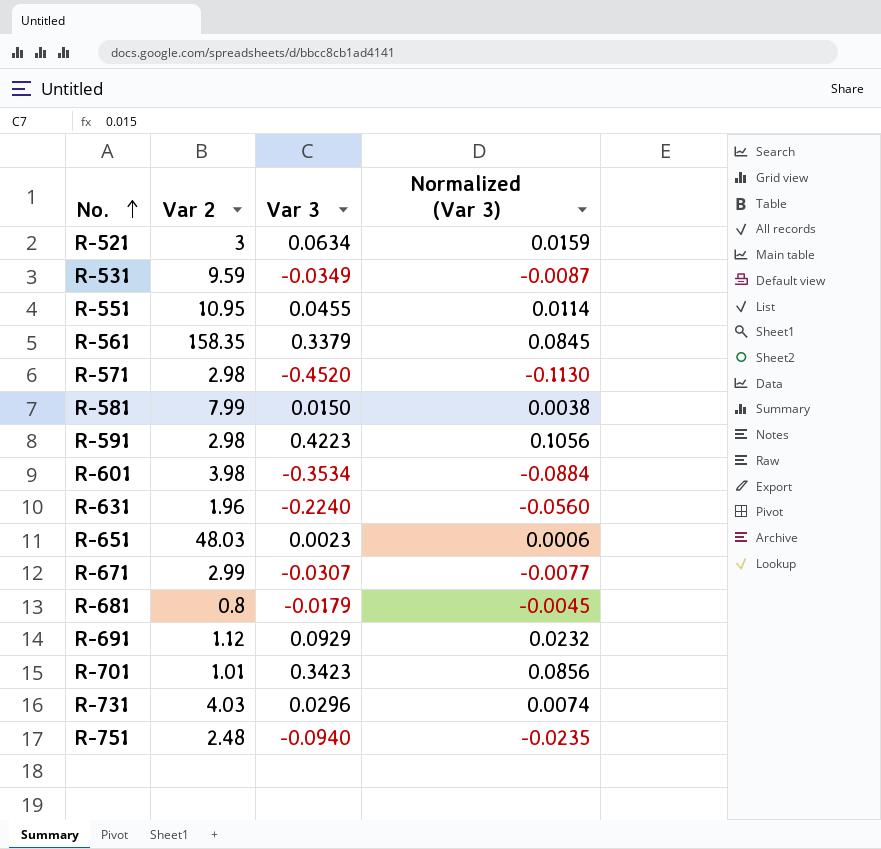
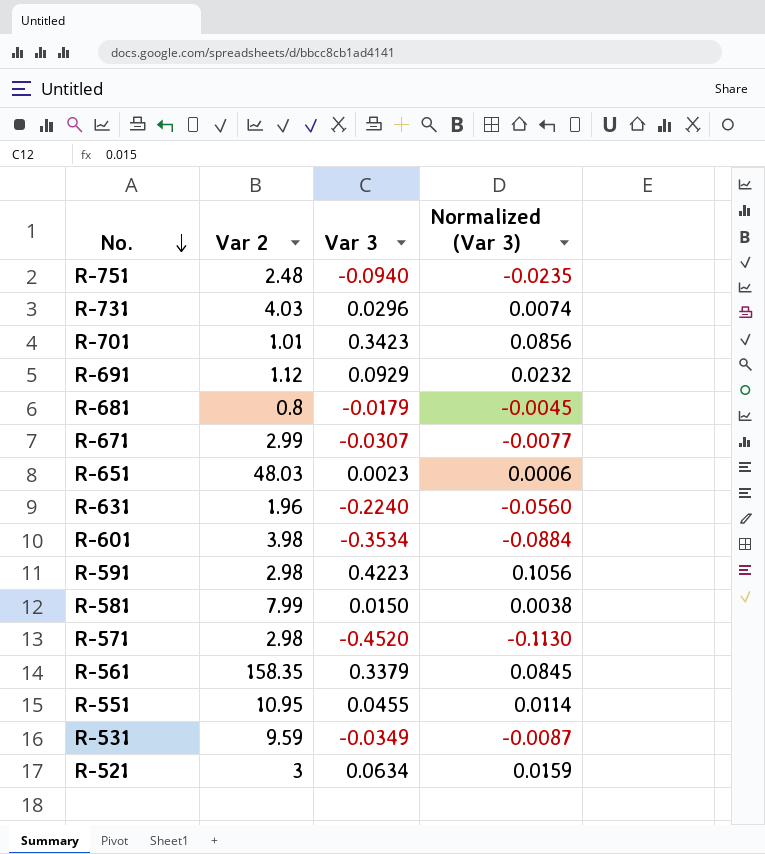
row order: No. ascending -> No. descending

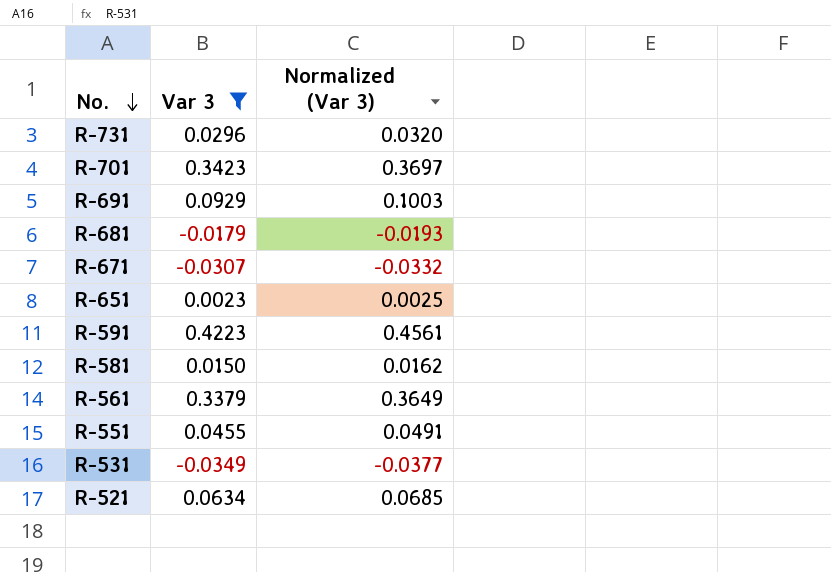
filter: none -> Var 3 >= -0.0349
column Var 2 | position: 2 -> none
column Normalized (Var 3) | formula: [Var 3] * 0.25 -> [Var 3] * 1.08

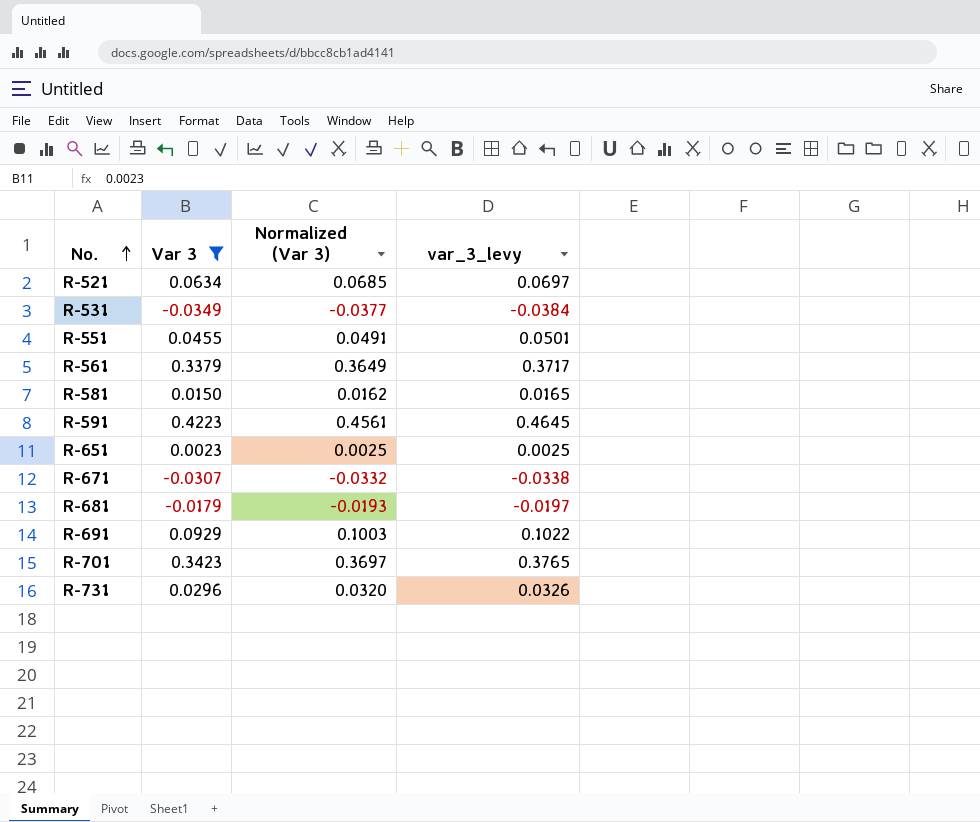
row order: No. descending -> No. ascending
column var_3_levy | formula: none -> [Var 3] * 1.1

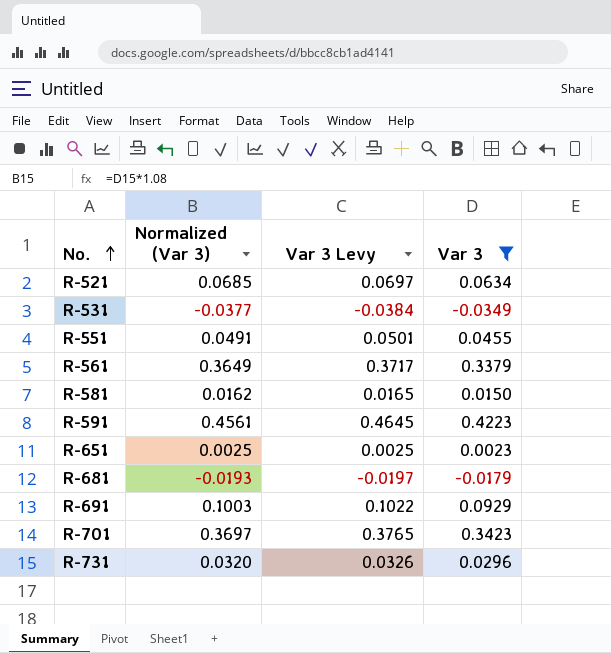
column name: var_3_levy -> Var 3 Levy
column Var 3 | position: 2 -> 4
row R-671: -0.0307 | -0.0332 | -0.0338 -> none

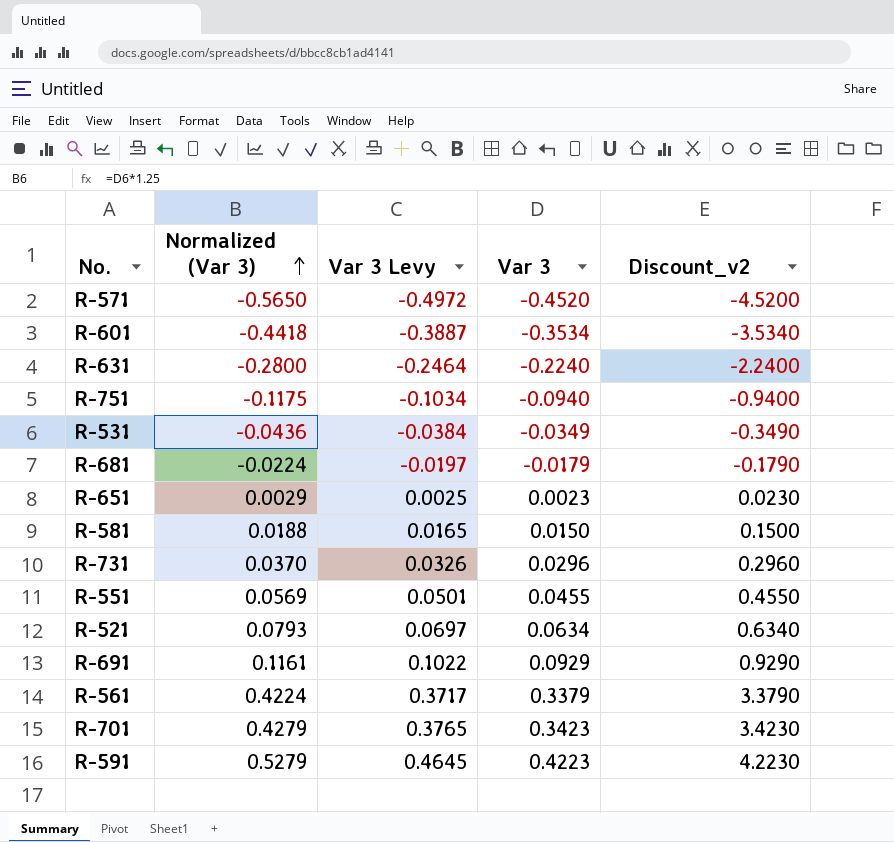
filter: Var 3 >= -0.0349 -> none
row order: No. ascending -> Normalized (Var 3) ascending
column Normalized (Var 3) | formula: [Var 3] * 1.08 -> [Var 3] * 1.25
column Discount_v2 | formula: none -> [Var 3] * 10

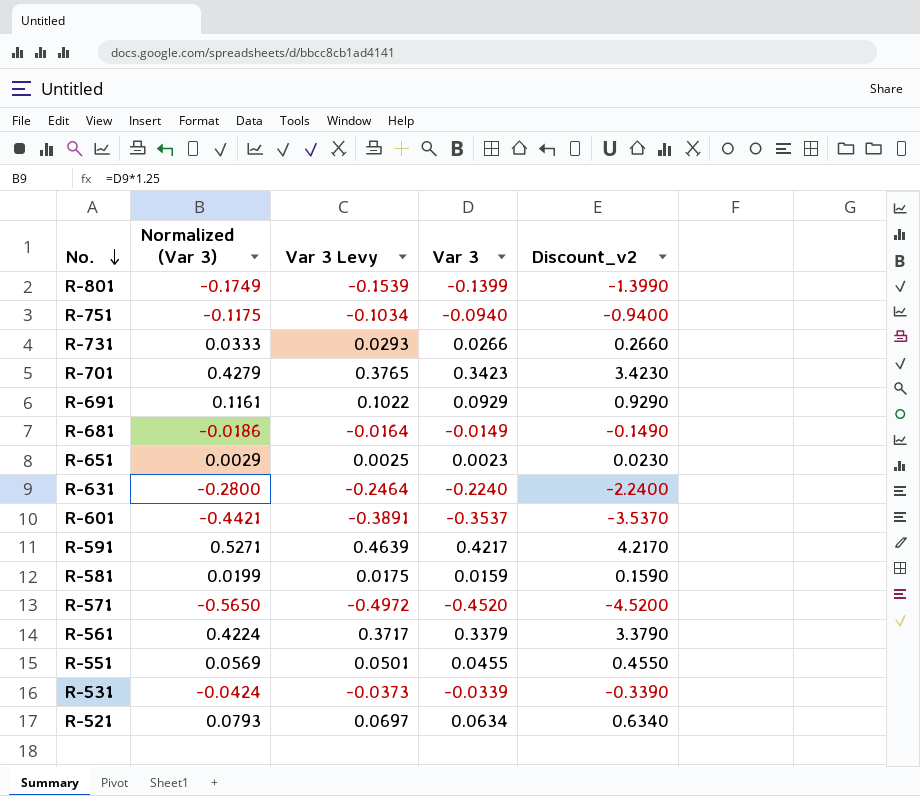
row order: Normalized (Var 3) ascending -> No. descending
row R-801: none -> -0.1749 | -0.1539 | -0.1399 | -1.3990
R-731 | Normalized (Var 3): 0.0370 -> 0.0333
R-731 | Var 3 Levy: 0.0326 -> 0.0293
R-731 | Var 3: 0.0296 -> 0.0266
R-731 | Discount_v2: 0.2960 -> 0.2660
R-681 | Normalized (Var 3): -0.0224 -> -0.0186
R-681 | Var 3 Levy: -0.0197 -> -0.0164
R-681 | Var 3: -0.0179 -> -0.0149
R-681 | Discount_v2: -0.1790 -> -0.1490
R-601 | Normalized (Var 3): -0.4418 -> -0.4421
R-601 | Var 3 Levy: -0.3887 -> -0.3891
R-601 | Var 3: -0.3534 -> -0.3537
R-601 | Discount_v2: -3.5340 -> -3.5370
R-591 | Normalized (Var 3): 0.5279 -> 0.5271
R-591 | Var 3 Levy: 0.4645 -> 0.4639
R-591 | Var 3: 0.4223 -> 0.4217
R-591 | Discount_v2: 4.2230 -> 4.2170
R-581 | Normalized (Var 3): 0.0188 -> 0.0199
R-581 | Var 3 Levy: 0.0165 -> 0.0175
R-581 | Var 3: 0.0150 -> 0.0159
R-581 | Discount_v2: 0.1500 -> 0.1590
R-531 | Normalized (Var 3): -0.0436 -> -0.0424
R-531 | Var 3 Levy: -0.0384 -> -0.0373
R-531 | Var 3: -0.0349 -> -0.0339
R-531 | Discount_v2: -0.3490 -> -0.3390

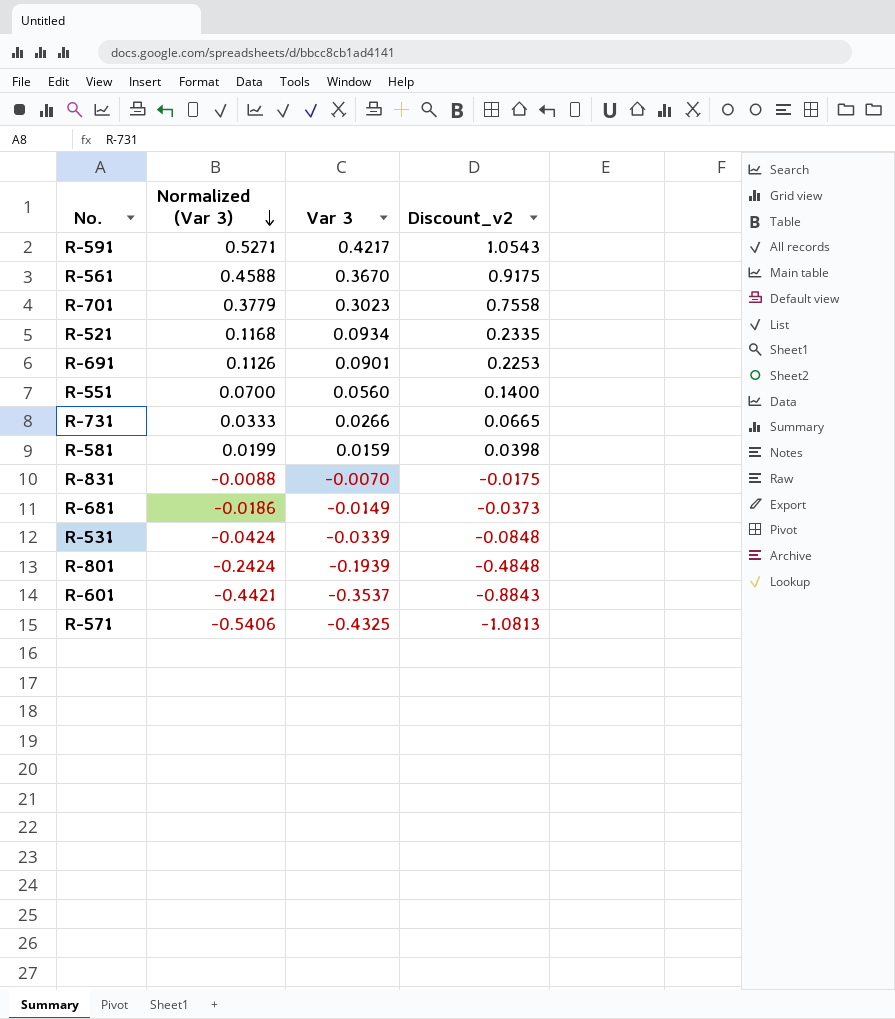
row order: No. descending -> Normalized (Var 3) descending
column Var 3 Levy | formula: [Var 3] * 1.1 -> none
column Discount_v2 | formula: [Var 3] * 10 -> [Var 3] * 2.5
row R-751: -0.1175 | -0.1034 | -0.0940 | -0.9400 -> none
row R-651: 0.0029 | 0.0025 | 0.0023 | 0.0230 -> none
row R-631: -0.2800 | -0.2464 | -0.2240 | -2.2400 -> none
R-561 | Normalized (Var 3): 0.4224 -> 0.4588
R-561 | Var 3: 0.3379 -> 0.3670
R-701 | Normalized (Var 3): 0.4279 -> 0.3779
R-701 | Var 3: 0.3423 -> 0.3023
R-521 | Normalized (Var 3): 0.0793 -> 0.1168
R-521 | Var 3: 0.0634 -> 0.0934
R-691 | Normalized (Var 3): 0.1161 -> 0.1126
R-691 | Var 3: 0.0929 -> 0.0901
R-551 | Normalized (Var 3): 0.0569 -> 0.0700
R-551 | Var 3: 0.0455 -> 0.0560
row R-831: none -> -0.0088 | -0.0070 | -0.0175
R-801 | Normalized (Var 3): -0.1749 -> -0.2424
R-801 | Var 3: -0.1399 -> -0.1939
R-571 | Normalized (Var 3): -0.5650 -> -0.5406
R-571 | Var 3: -0.4520 -> -0.4325

